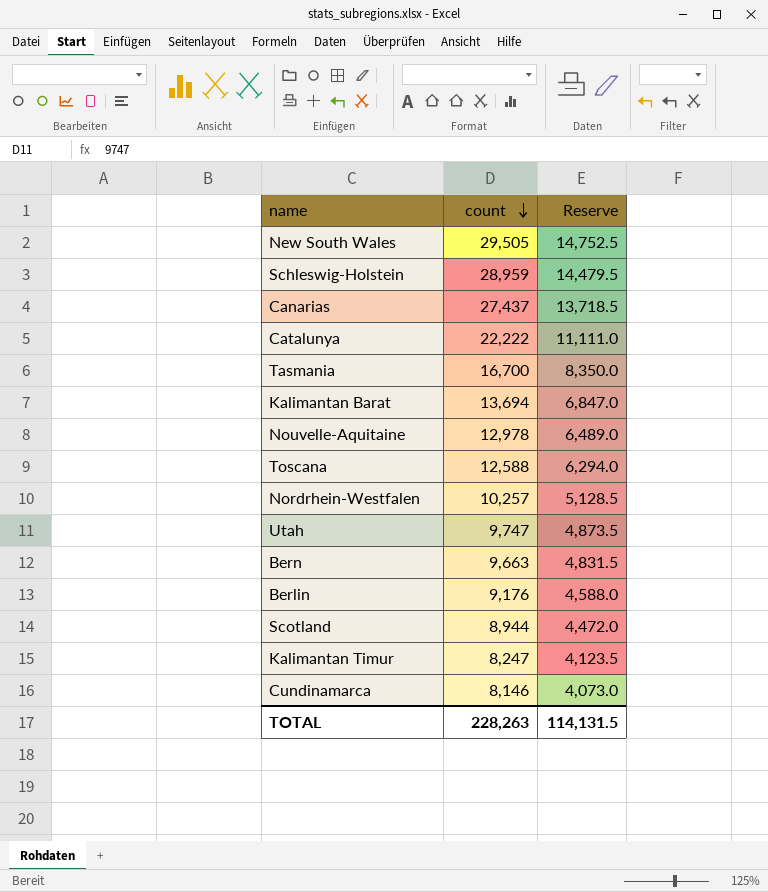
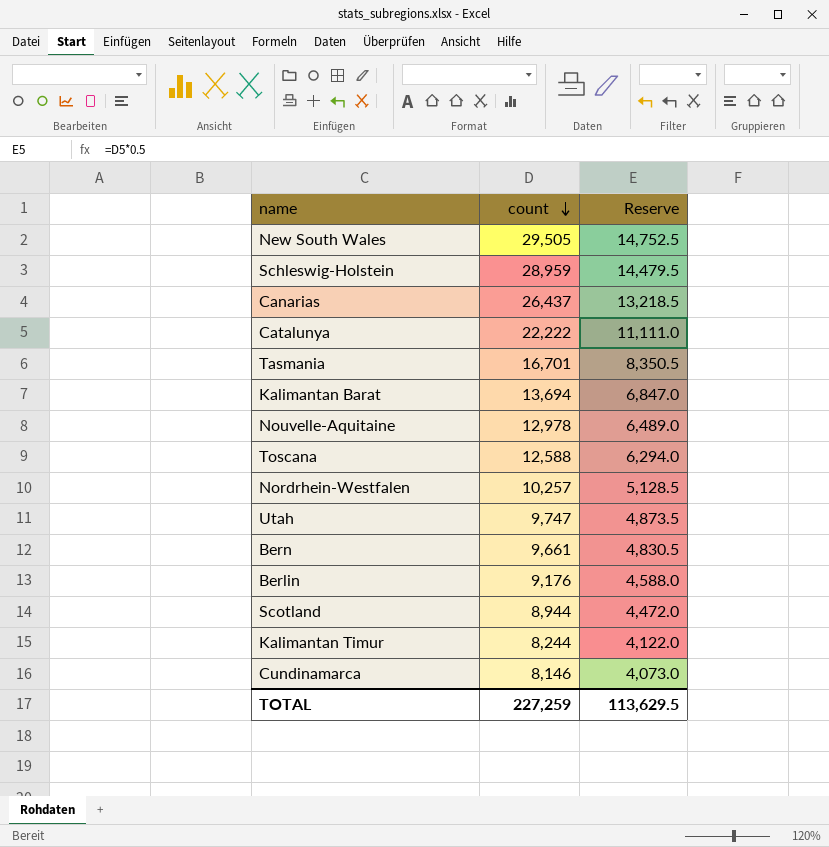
Canarias | count: 27,437 -> 26,437
Canarias | Reserve: 13,718.5 -> 13,218.5
Tasmania | count: 16,700 -> 16,701
Tasmania | Reserve: 8,350.0 -> 8,350.5
Bern | count: 9,663 -> 9,661
Bern | Reserve: 4,831.5 -> 4,830.5
Kalimantan Timur | count: 8,247 -> 8,244
Kalimantan Timur | Reserve: 4,123.5 -> 4,122.0
TOTAL | count: 228,263 -> 227,259
TOTAL | Reserve: 114,131.5 -> 113,629.5

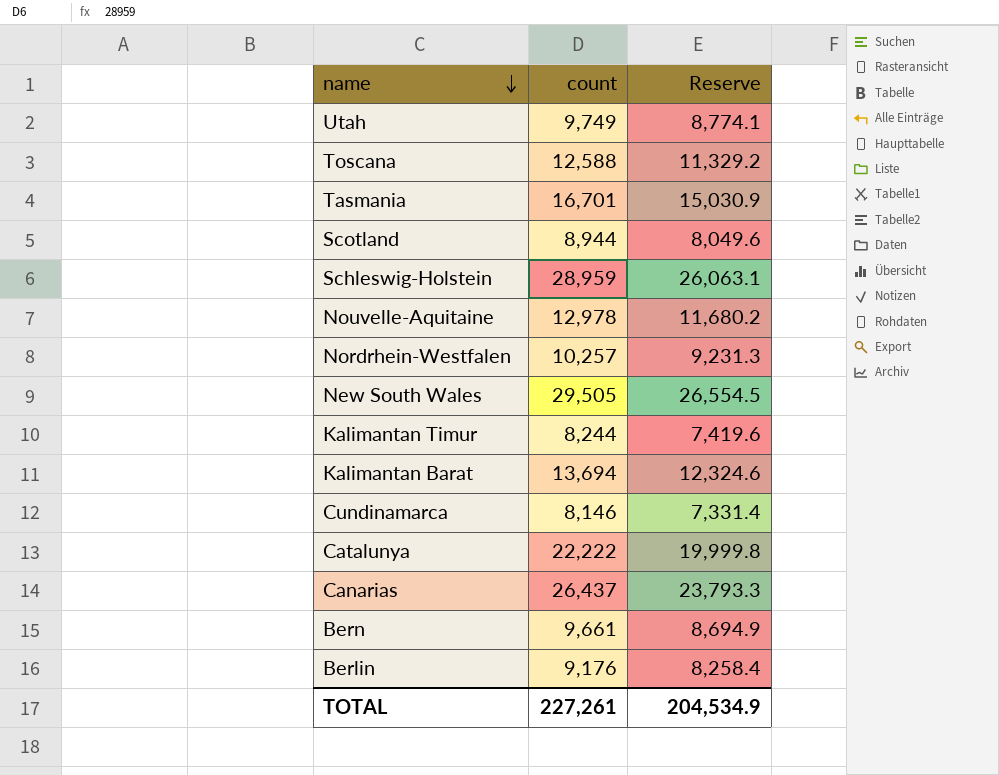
row order: count descending -> name descending
column Reserve | formula: [count] * 0.5 -> [count] * 0.9
Utah | count: 9,747 -> 9,749
TOTAL | count: 227,259 -> 227,261
TOTAL | Reserve: 113,629.5 -> 204,534.9

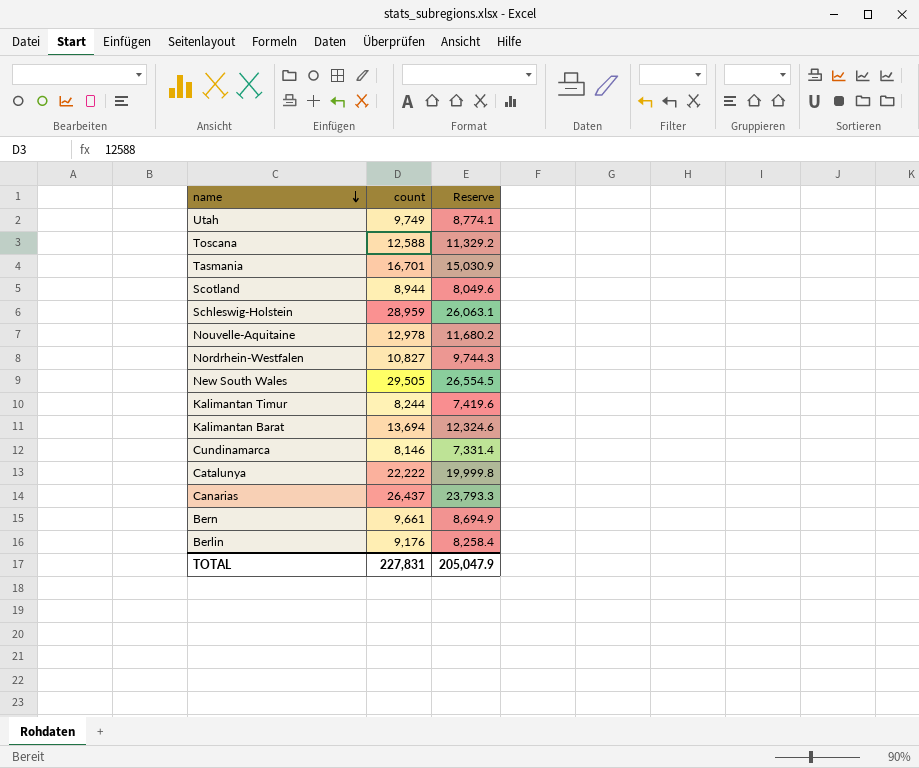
Nordrhein-Westfalen | count: 10,257 -> 10,827
Nordrhein-Westfalen | Reserve: 9,231.3 -> 9,744.3
TOTAL | count: 227,261 -> 227,831
TOTAL | Reserve: 204,534.9 -> 205,047.9

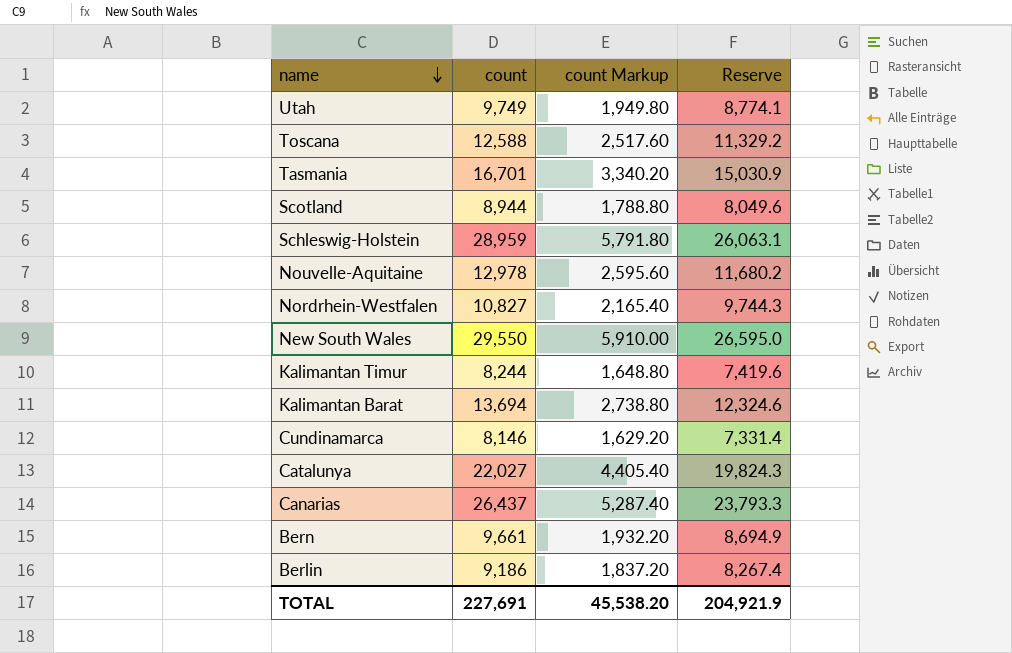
column count Markup | formula: none -> [count] * 0.2
New South Wales | count: 29,505 -> 29,550
New South Wales | Reserve: 26,554.5 -> 26,595.0
Catalunya | count: 22,222 -> 22,027
Catalunya | Reserve: 19,999.8 -> 19,824.3
Berlin | count: 9,176 -> 9,186
Berlin | Reserve: 8,258.4 -> 8,267.4
TOTAL | count: 227,831 -> 227,691
TOTAL | Reserve: 205,047.9 -> 204,921.9

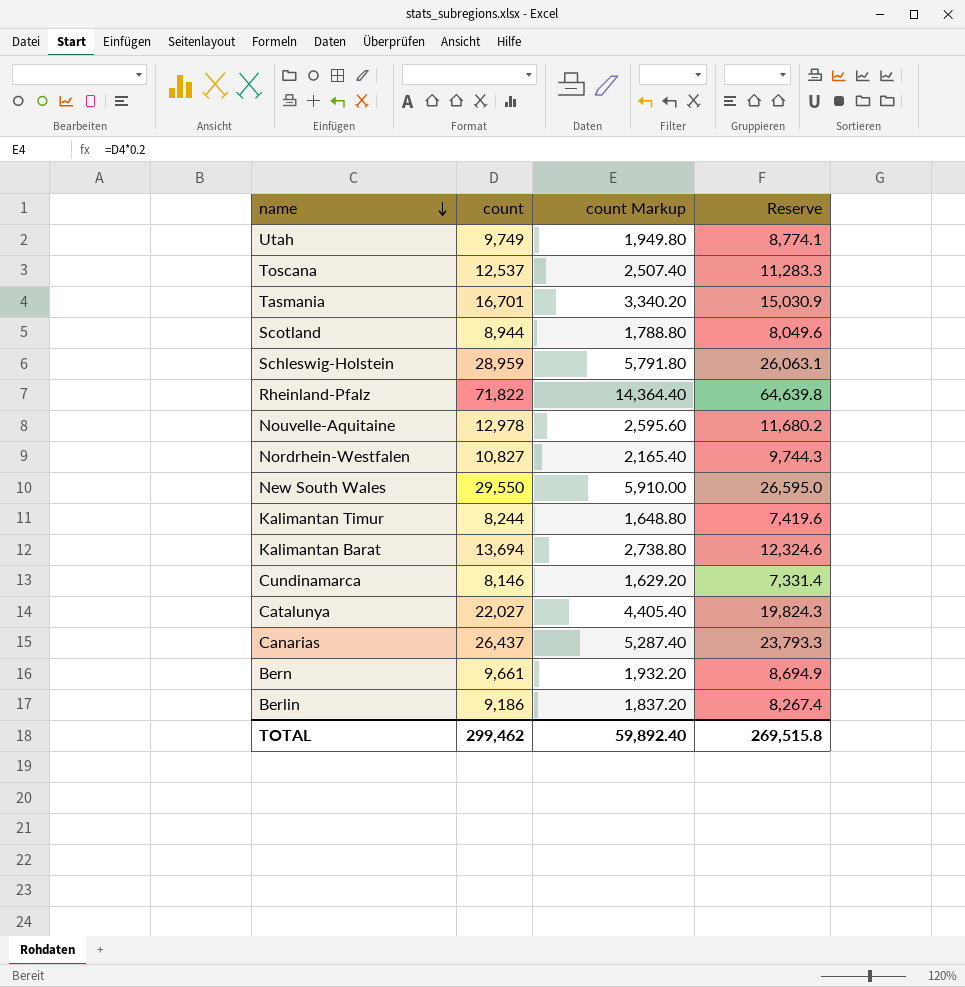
Toscana | count: 12,588 -> 12,537
Toscana | count Markup: 2,517.60 -> 2,507.40
Toscana | Reserve: 11,329.2 -> 11,283.3
row Rheinland-Pfalz: none -> 71,822 | 14,364.40 | 64,639.8
TOTAL | count: 227,691 -> 299,462
TOTAL | count Markup: 45,538.20 -> 59,892.40
TOTAL | Reserve: 204,921.9 -> 269,515.8

